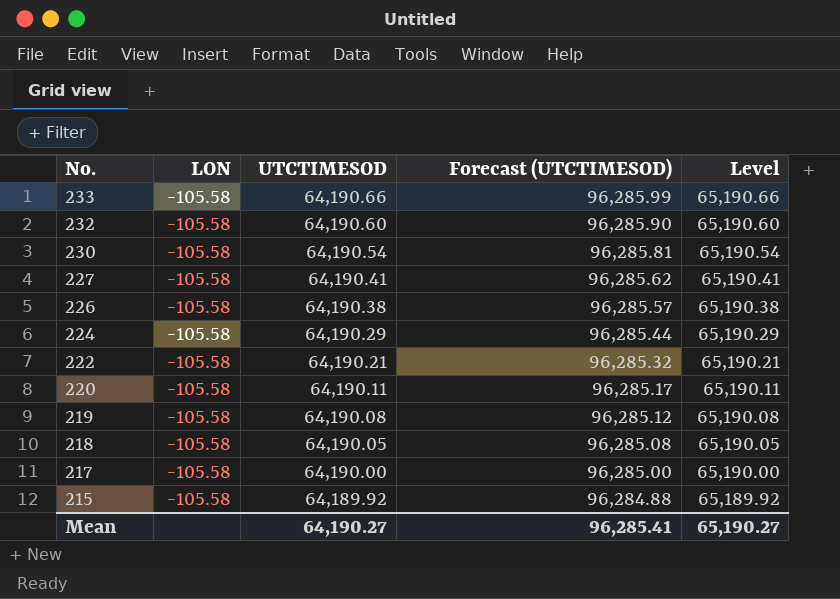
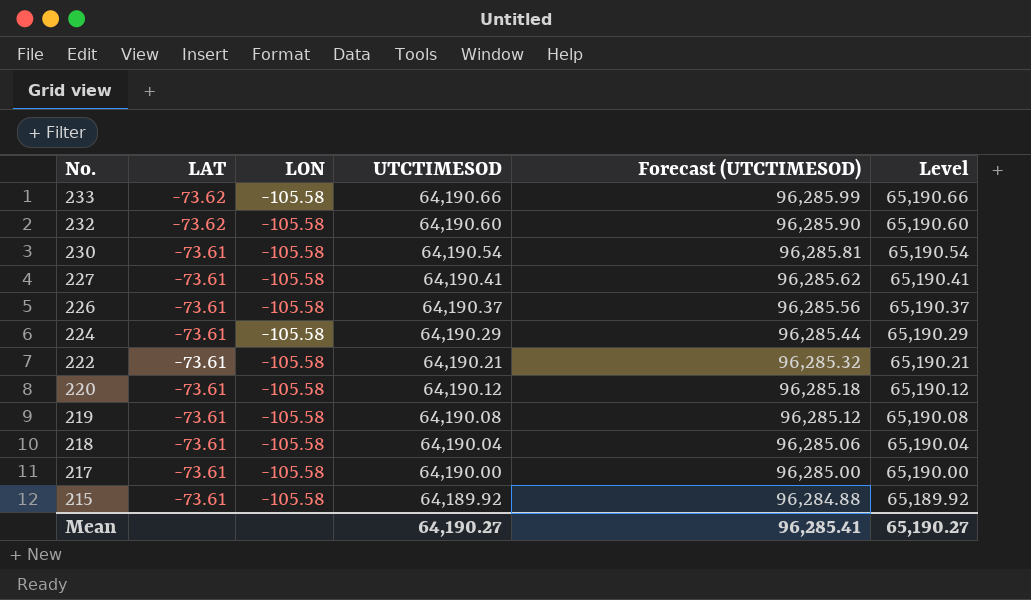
column LAT | position: none -> 2
226 | UTCTIMESOD: 64,190.38 -> 64,190.37
226 | Forecast (UTCTIMESOD): 96,285.57 -> 96,285.56
226 | Level: 65,190.38 -> 65,190.37
220 | UTCTIMESOD: 64,190.11 -> 64,190.12
220 | Forecast (UTCTIMESOD): 96,285.17 -> 96,285.18
220 | Level: 65,190.11 -> 65,190.12
218 | UTCTIMESOD: 64,190.05 -> 64,190.04
218 | Forecast (UTCTIMESOD): 96,285.08 -> 96,285.06
218 | Level: 65,190.05 -> 65,190.04

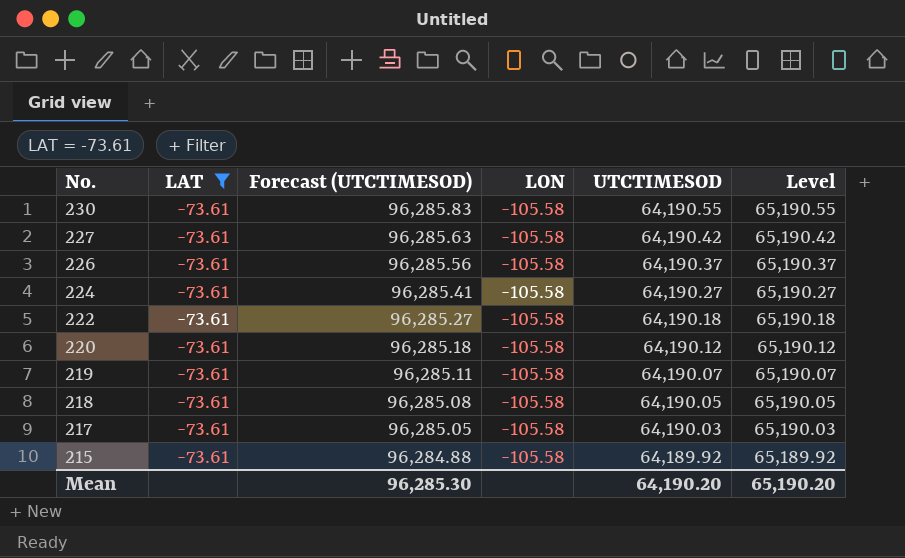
filter: none -> LAT = -73.61
column Forecast (UTCTIMESOD) | position: 5 -> 3
230 | Forecast (UTCTIMESOD): 96,285.81 -> 96,285.83
230 | UTCTIMESOD: 64,190.54 -> 64,190.55
230 | Level: 65,190.54 -> 65,190.55
227 | Forecast (UTCTIMESOD): 96,285.62 -> 96,285.63
227 | UTCTIMESOD: 64,190.41 -> 64,190.42
227 | Level: 65,190.41 -> 65,190.42
224 | Forecast (UTCTIMESOD): 96,285.44 -> 96,285.41
224 | UTCTIMESOD: 64,190.29 -> 64,190.27
224 | Level: 65,190.29 -> 65,190.27
222 | Forecast (UTCTIMESOD): 96,285.32 -> 96,285.27
222 | UTCTIMESOD: 64,190.21 -> 64,190.18
222 | Level: 65,190.21 -> 65,190.18
219 | Forecast (UTCTIMESOD): 96,285.12 -> 96,285.11
219 | UTCTIMESOD: 64,190.08 -> 64,190.07
219 | Level: 65,190.08 -> 65,190.07
218 | Forecast (UTCTIMESOD): 96,285.06 -> 96,285.08
218 | UTCTIMESOD: 64,190.04 -> 64,190.05
218 | Level: 65,190.04 -> 65,190.05
217 | Forecast (UTCTIMESOD): 96,285.00 -> 96,285.05
217 | UTCTIMESOD: 64,190.00 -> 64,190.03
217 | Level: 65,190.00 -> 65,190.03
Mean | Forecast (UTCTIMESOD): 96,285.41 -> 96,285.30
Mean | UTCTIMESOD: 64,190.27 -> 64,190.20
Mean | Level: 65,190.27 -> 65,190.20

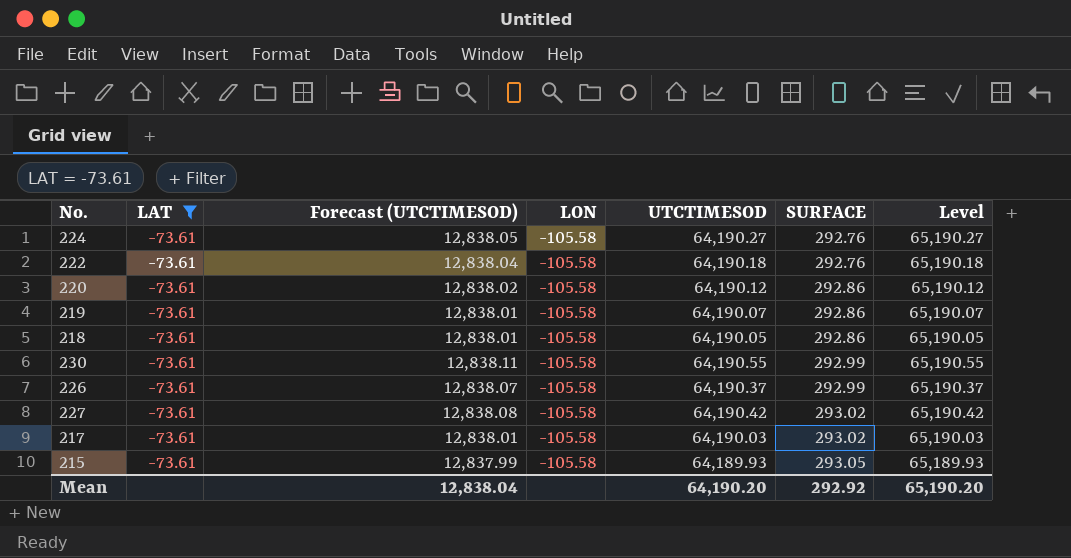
row order: No. descending -> SURFACE ascending
column Forecast (UTCTIMESOD) | formula: [UTCTIMESOD] * 1.5 -> [UTCTIMESOD] * 0.2
column SURFACE | position: none -> 6
215 | UTCTIMESOD: 64,189.92 -> 64,189.93
215 | Level: 65,189.92 -> 65,189.93
Mean | Forecast (UTCTIMESOD): 96,285.30 -> 12,838.04

